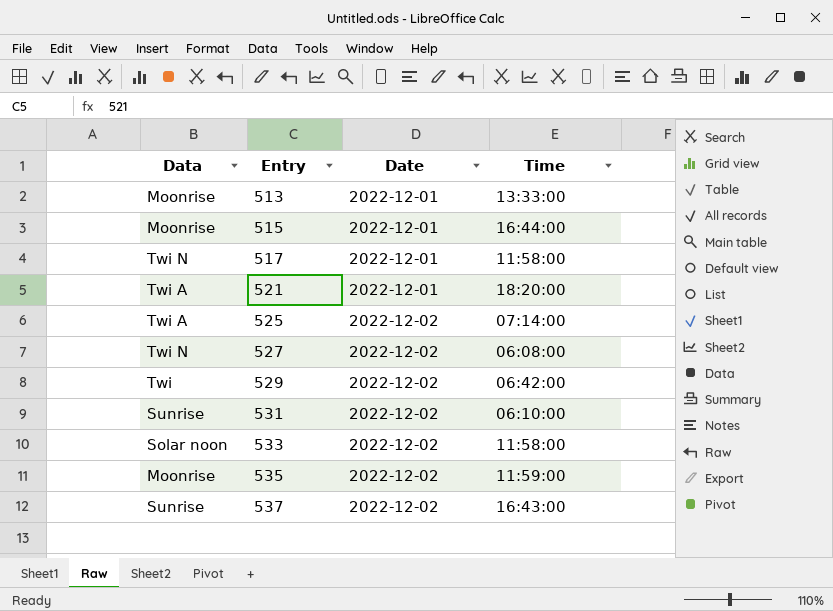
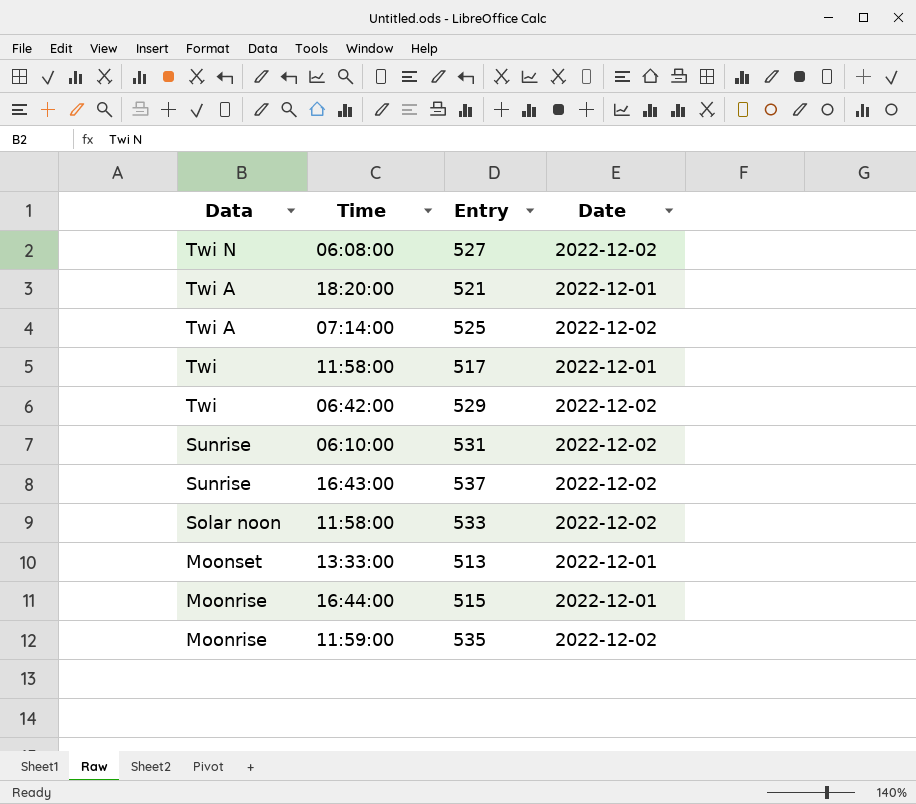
row order: Entry ascending -> Data descending
column Time | position: 4 -> 2
517 | Data: Twi N -> Twi
513 | Data: Moonrise -> Moonset

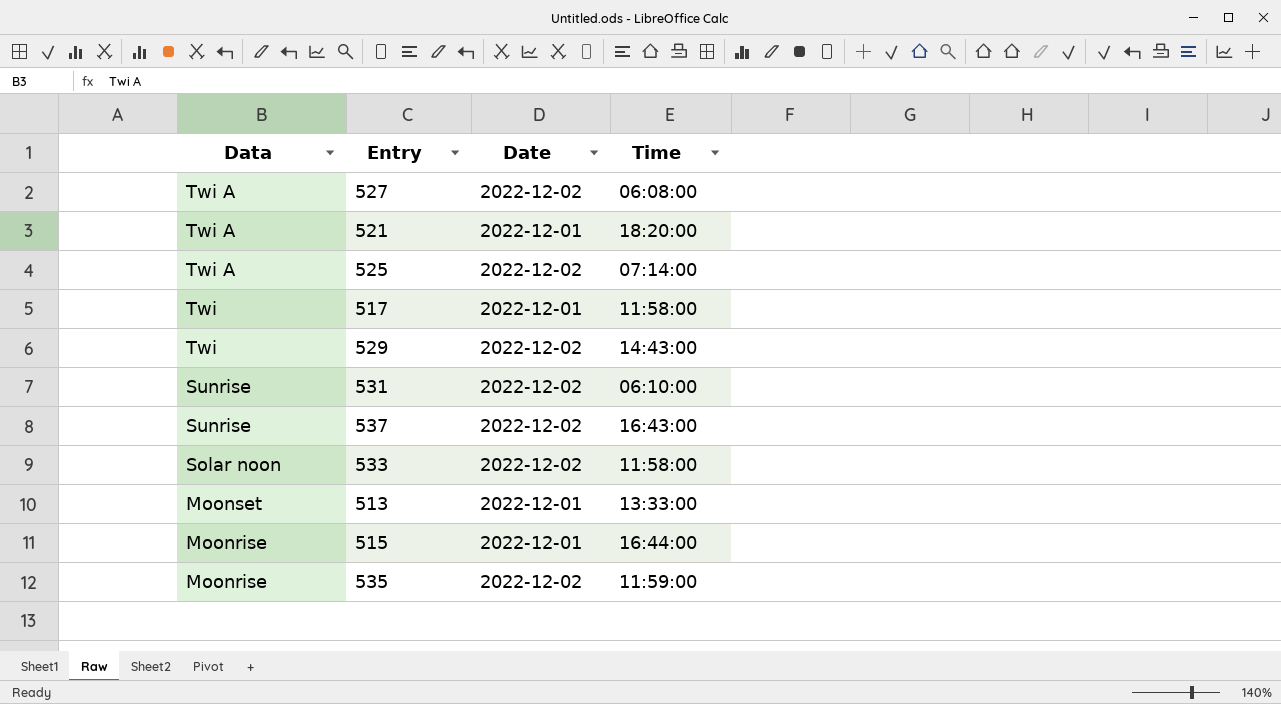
column Time | position: 2 -> 4
527 | Data: Twi N -> Twi A
529 | Time: 06:42:00 -> 14:43:00

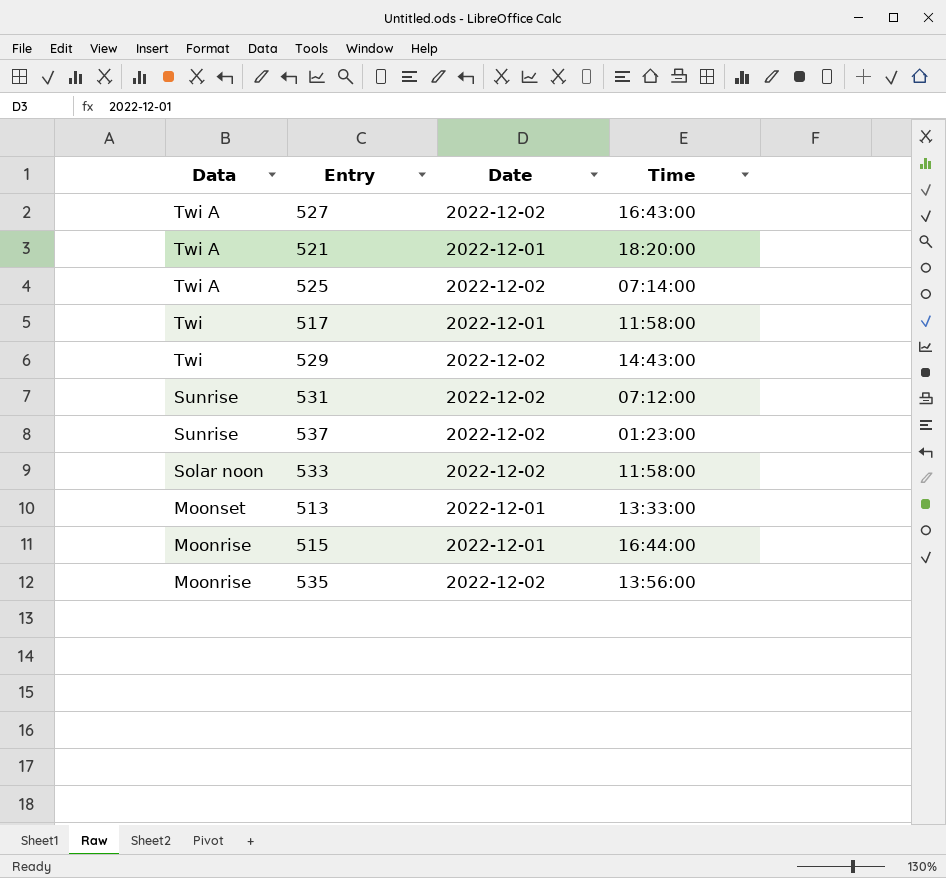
527 | Time: 06:08:00 -> 16:43:00
531 | Time: 06:10:00 -> 07:12:00
537 | Time: 16:43:00 -> 01:23:00
535 | Time: 11:59:00 -> 13:56:00

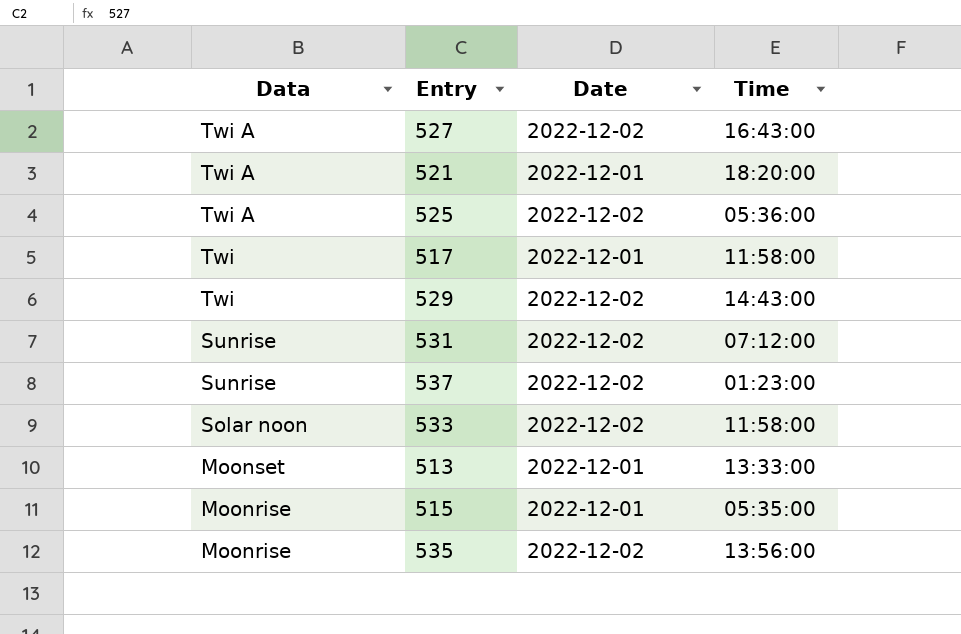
525 | Time: 07:14:00 -> 05:36:00
515 | Time: 16:44:00 -> 05:35:00

